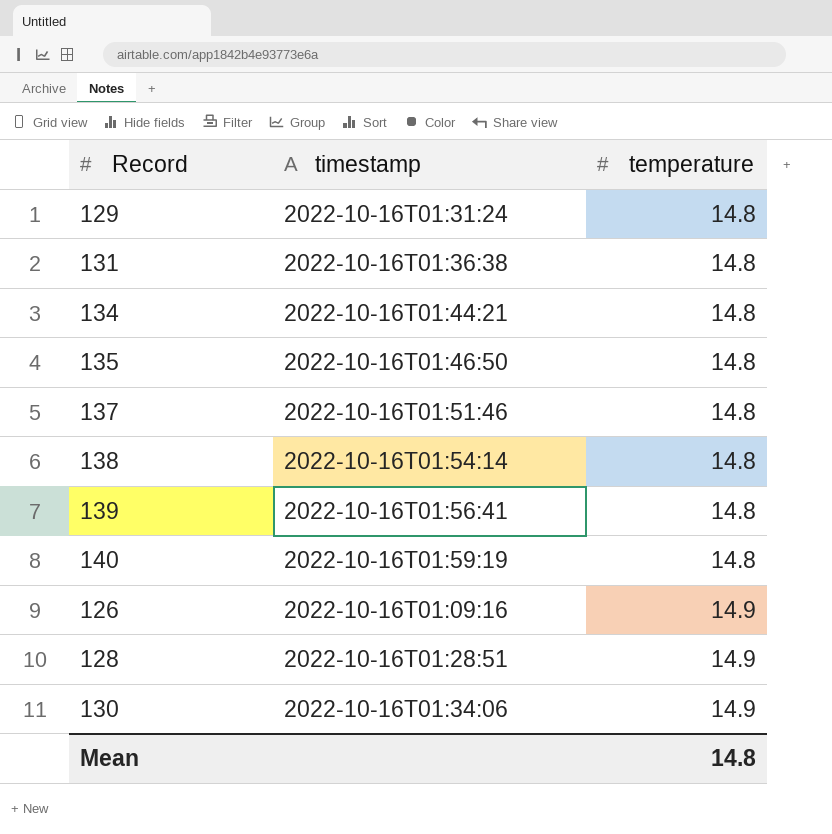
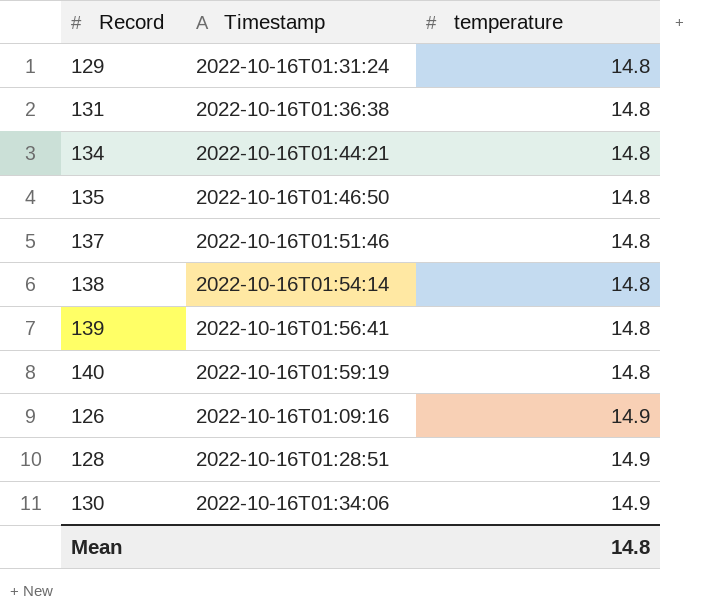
column name: timestamp -> Timestamp

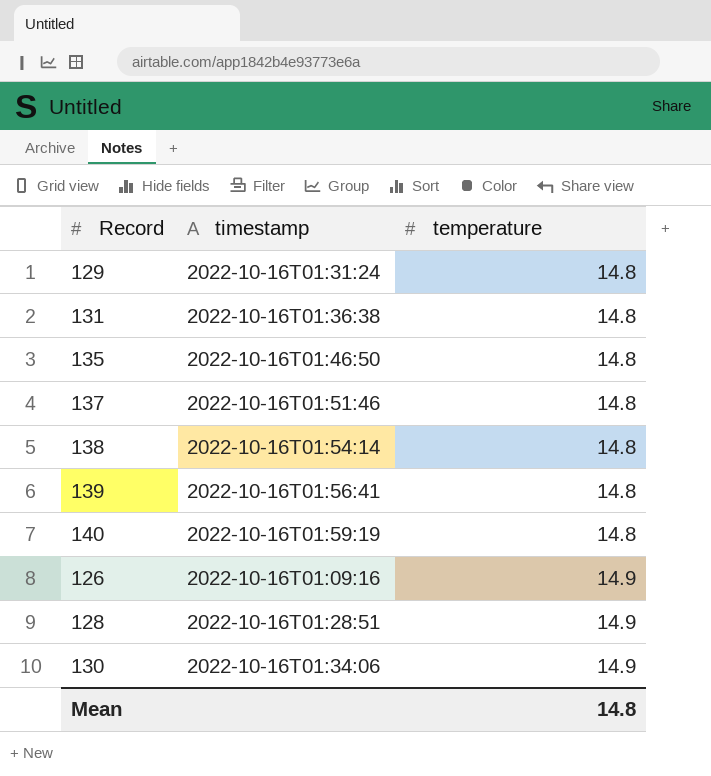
column name: Timestamp -> timestamp
row 134: 2022-10-16T01:44:21 | 14.8 -> none

